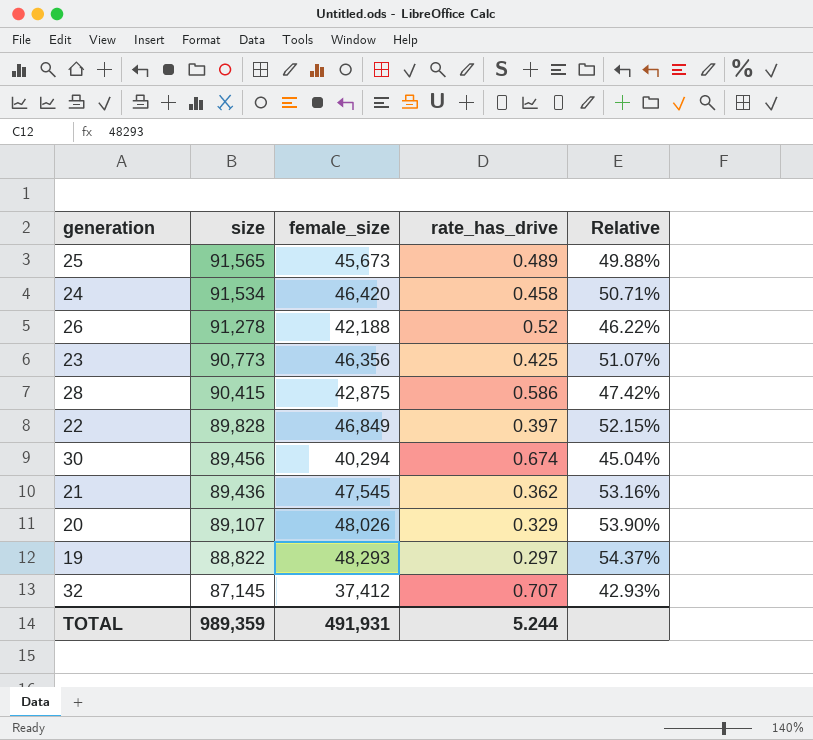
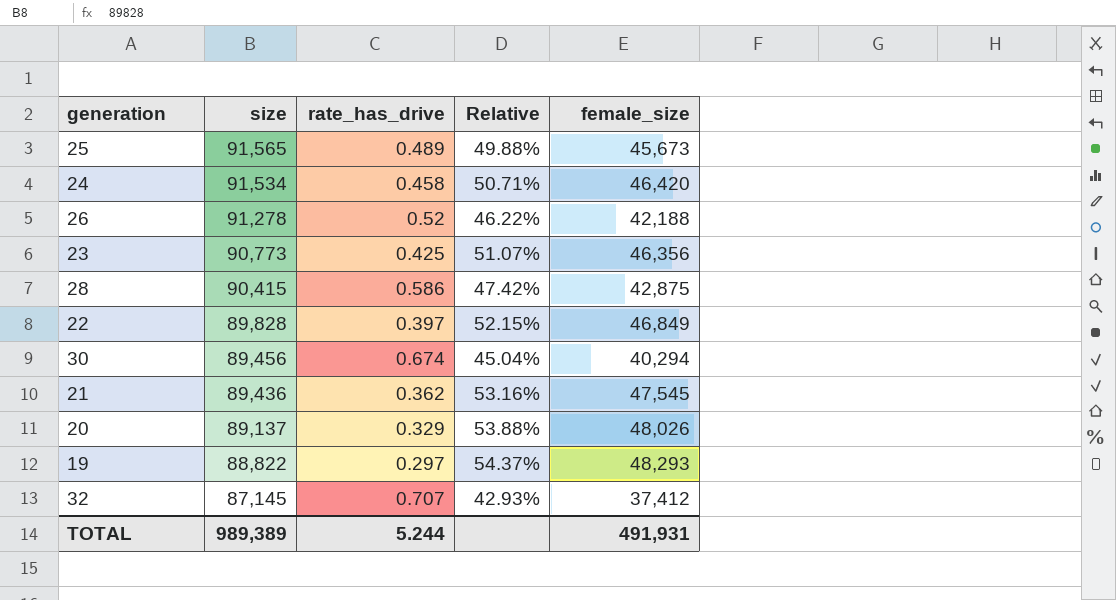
column female_size | position: 3 -> 5
20 | size: 89,107 -> 89,137
20 | Relative: 53.90% -> 53.88%
TOTAL | size: 989,359 -> 989,389

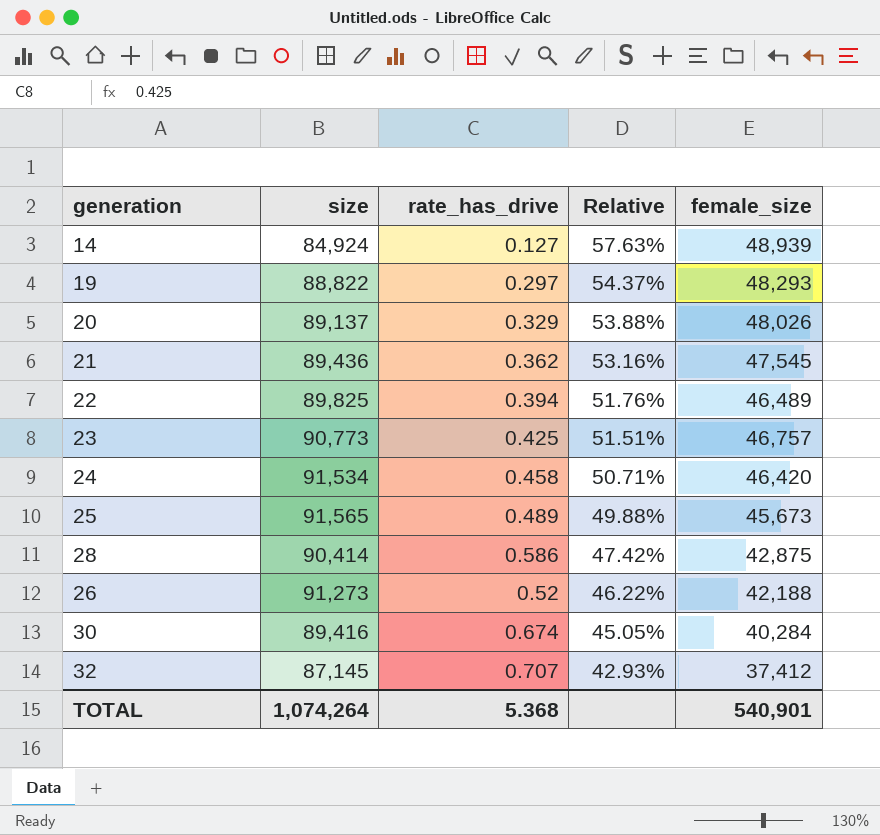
row order: size descending -> Relative descending
row 14: none -> 84,924 | 0.127 | 57.63% | 48,939
22 | size: 89,828 -> 89,825
22 | rate_has_drive: 0.397 -> 0.394
22 | Relative: 52.15% -> 51.76%
22 | female_size: 46,849 -> 46,489
23 | Relative: 51.07% -> 51.51%
23 | female_size: 46,356 -> 46,757
28 | size: 90,415 -> 90,414
26 | size: 91,278 -> 91,273
30 | size: 89,456 -> 89,416
30 | Relative: 45.04% -> 45.05%
30 | female_size: 40,294 -> 40,284
TOTAL | size: 989,389 -> 1,074,264
TOTAL | rate_has_drive: 5.244 -> 5.368
TOTAL | female_size: 491,931 -> 540,901

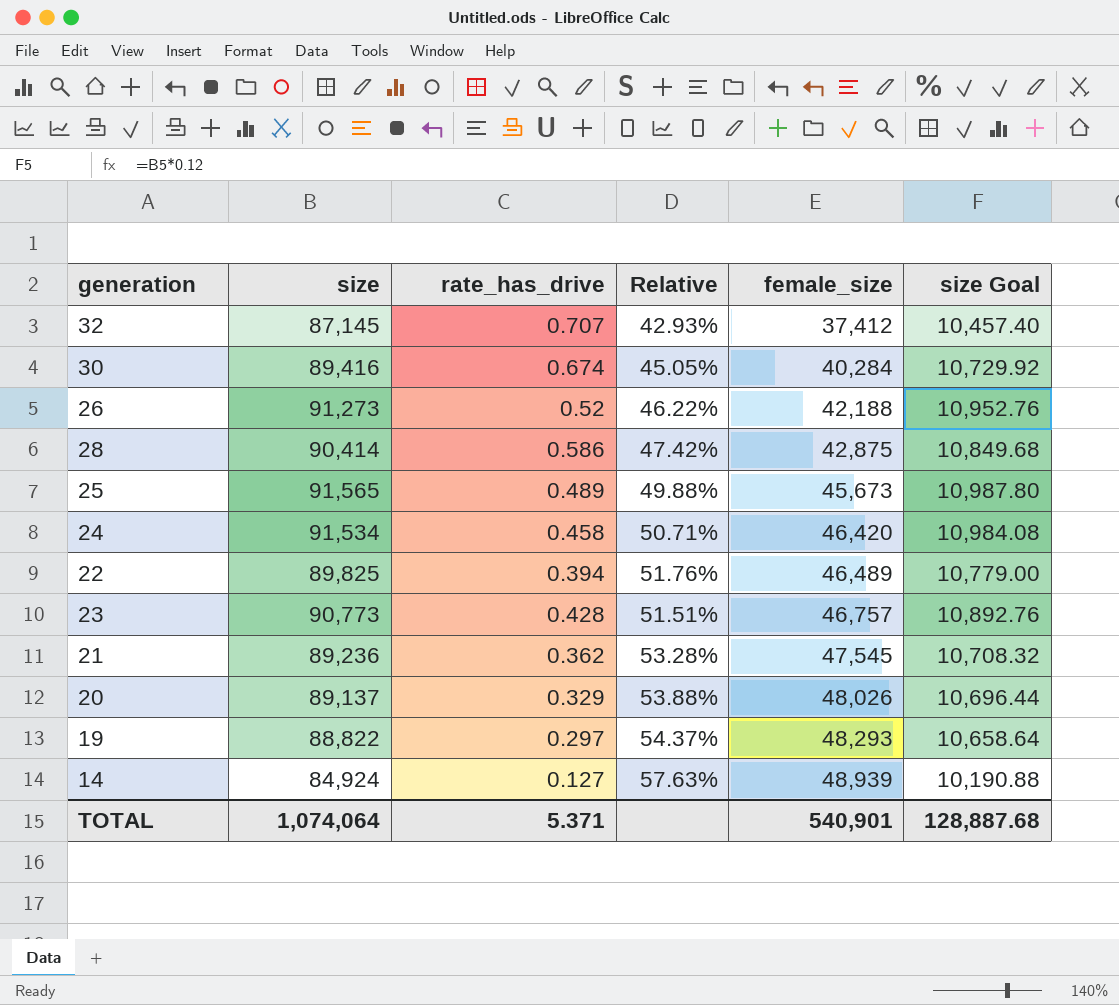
row order: Relative descending -> female_size ascending
column size Goal | formula: none -> [size] * 0.12
23 | rate_has_drive: 0.425 -> 0.428
21 | size: 89,436 -> 89,236
21 | Relative: 53.16% -> 53.28%
TOTAL | size: 1,074,264 -> 1,074,064
TOTAL | rate_has_drive: 5.368 -> 5.371

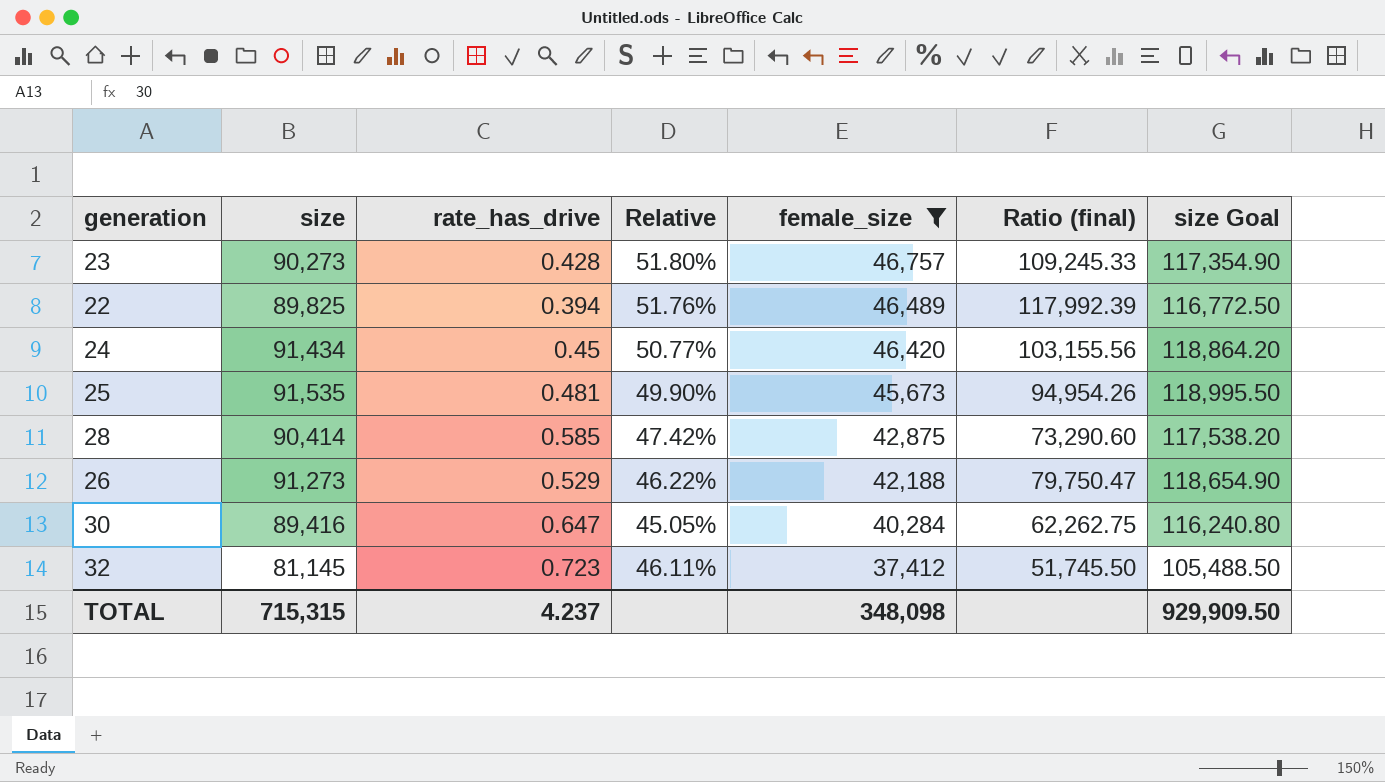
filter: none -> female_size <= 46,757
row order: female_size ascending -> female_size descending
column Ratio (final) | formula: none -> [female_size] / [rate_has_drive]
column size Goal | formula: [size] * 0.12 -> [size] * 1.3
23 | size: 90,773 -> 90,273
23 | Relative: 51.51% -> 51.80%
24 | size: 91,534 -> 91,434
24 | rate_has_drive: 0.458 -> 0.45
24 | Relative: 50.71% -> 50.77%
25 | size: 91,565 -> 91,535
25 | rate_has_drive: 0.489 -> 0.481
25 | Relative: 49.88% -> 49.90%
28 | rate_has_drive: 0.586 -> 0.585
26 | rate_has_drive: 0.52 -> 0.529
30 | rate_has_drive: 0.674 -> 0.647
32 | size: 87,145 -> 81,145
32 | rate_has_drive: 0.707 -> 0.723
32 | Relative: 42.93% -> 46.11%
TOTAL | size: 1,074,064 -> 715,315
TOTAL | rate_has_drive: 5.371 -> 4.237
TOTAL | female_size: 540,901 -> 348,098
TOTAL | size Goal: 128,887.68 -> 929,909.50

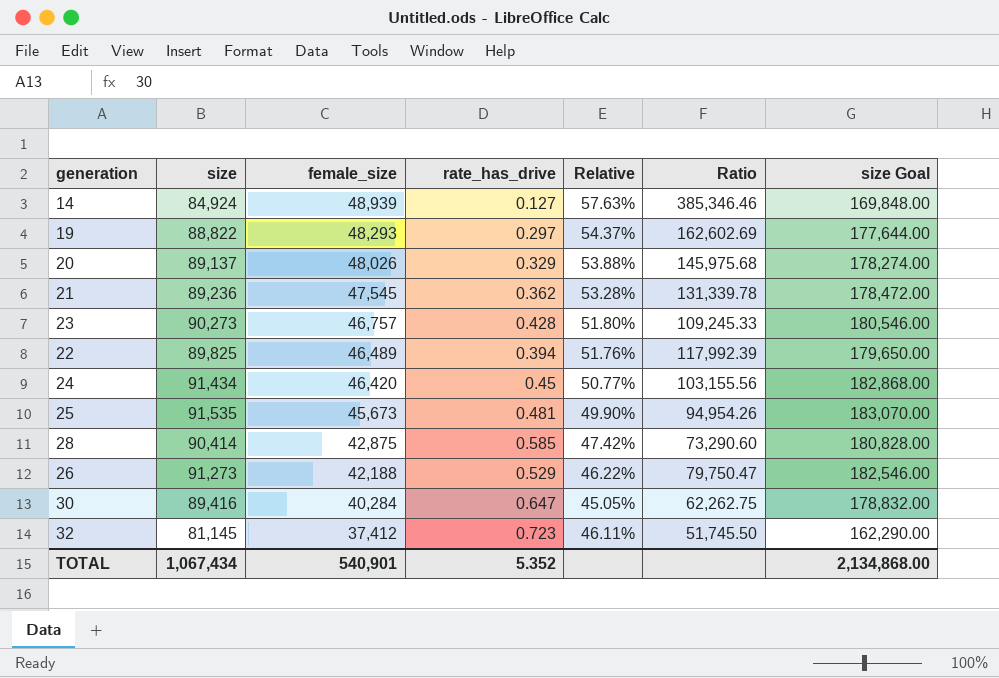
filter: female_size <= 46,757 -> none
column female_size | position: 5 -> 3
column name: Ratio (final) -> Ratio
column size Goal | formula: [size] * 1.3 -> [size] * 2
TOTAL | size: 715,315 -> 1,067,434
TOTAL | female_size: 348,098 -> 540,901
TOTAL | rate_has_drive: 4.237 -> 5.352
TOTAL | size Goal: 929,909.50 -> 2,134,868.00

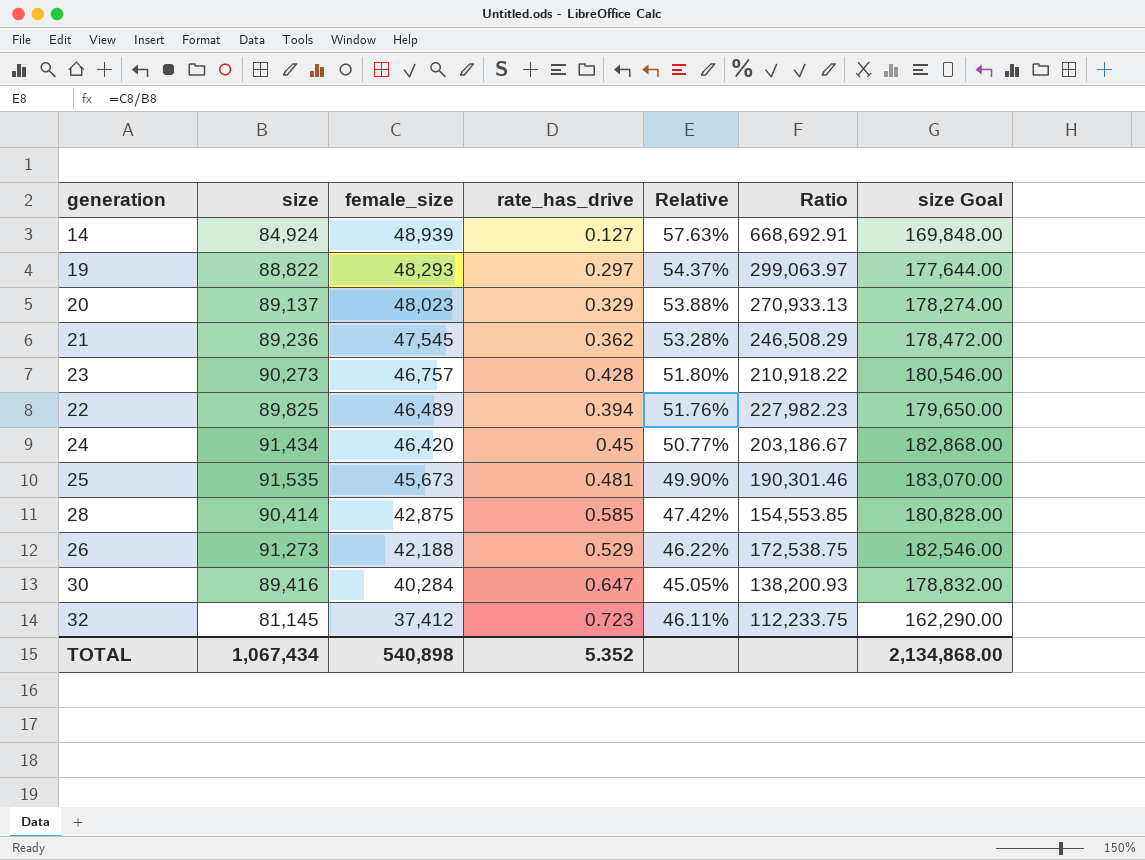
column Ratio | formula: [female_size] / [rate_has_drive] -> [size] / [rate_has_drive]
20 | female_size: 48,026 -> 48,023
TOTAL | female_size: 540,901 -> 540,898

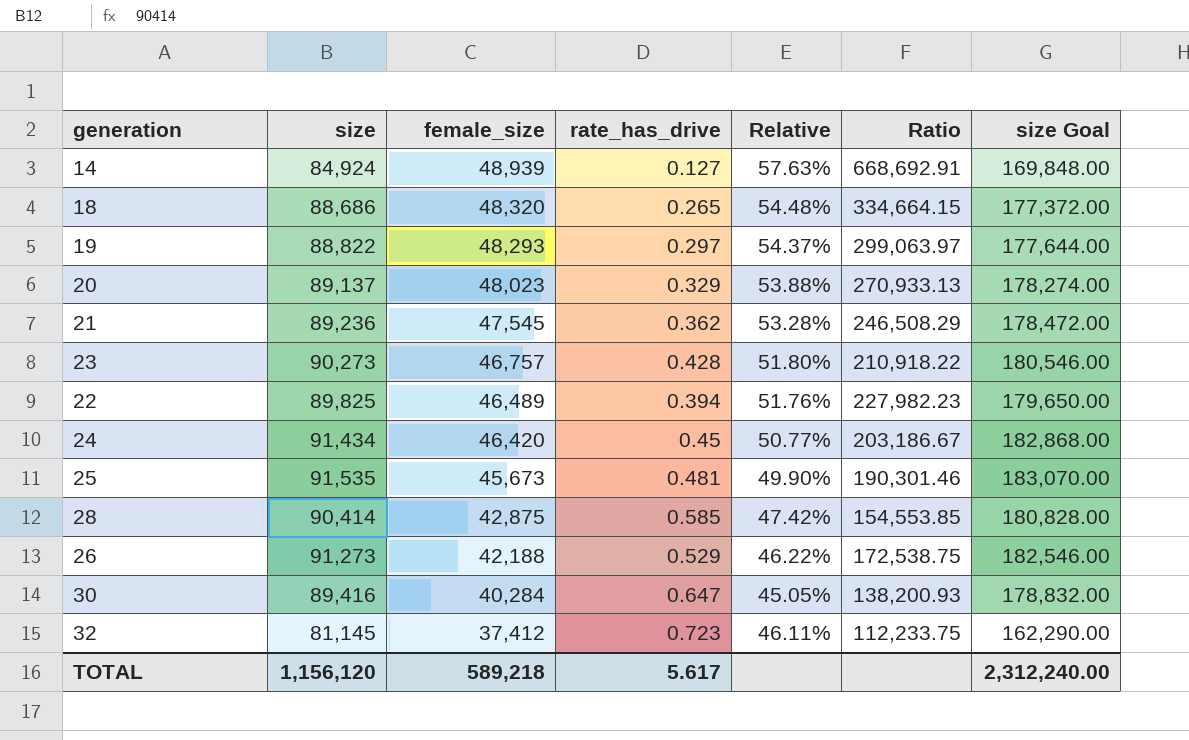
row 18: none -> 88,686 | 48,320 | 0.265 | 54.48% | 334,664.15 | 177,372.00
TOTAL | size: 1,067,434 -> 1,156,120
TOTAL | female_size: 540,898 -> 589,218
TOTAL | rate_has_drive: 5.352 -> 5.617
TOTAL | size Goal: 2,134,868.00 -> 2,312,240.00

